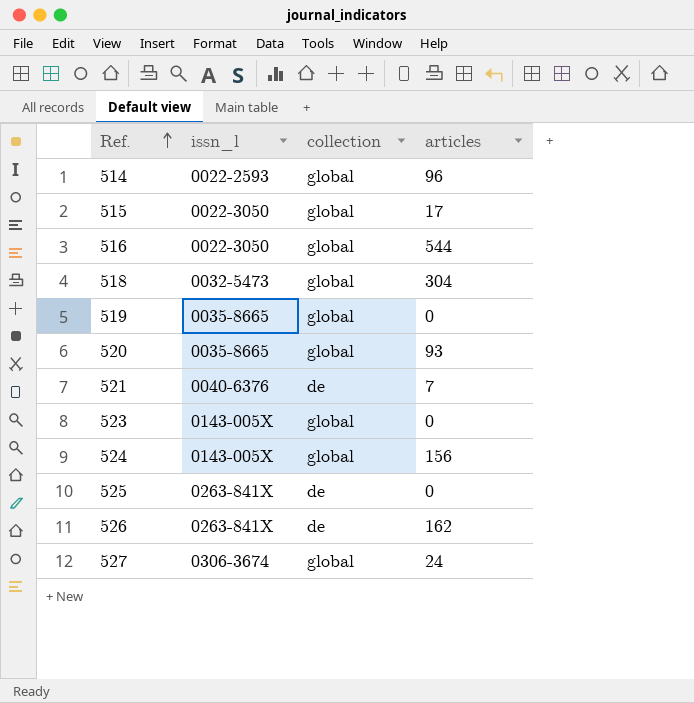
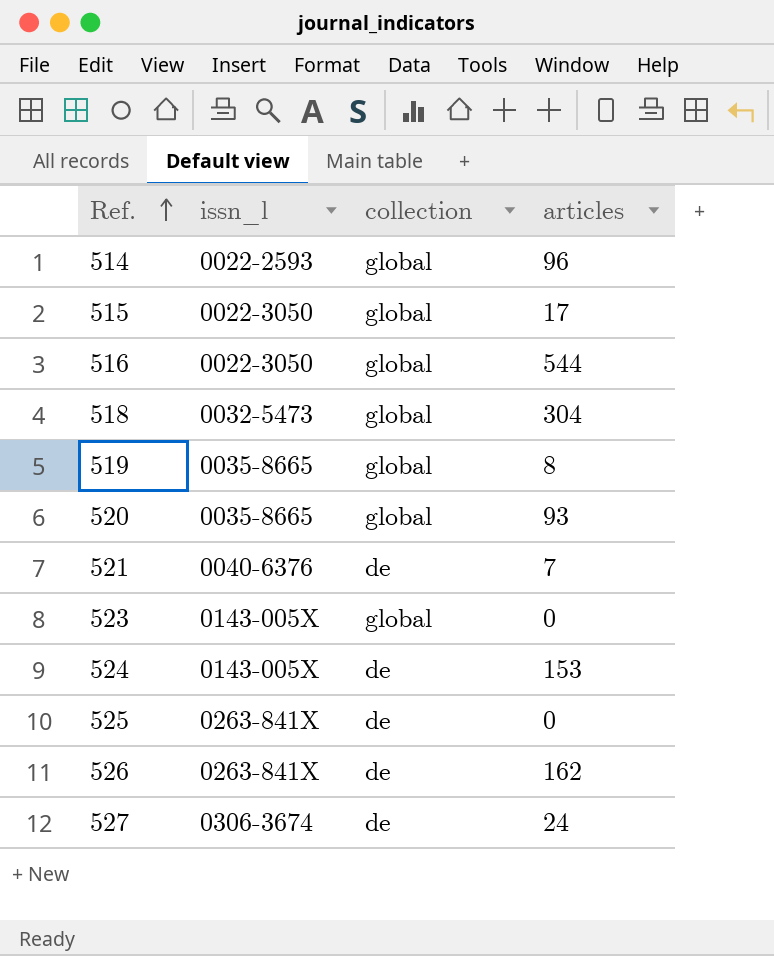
519 | articles: 0 -> 8
524 | collection: global -> de
524 | articles: 156 -> 153
527 | collection: global -> de

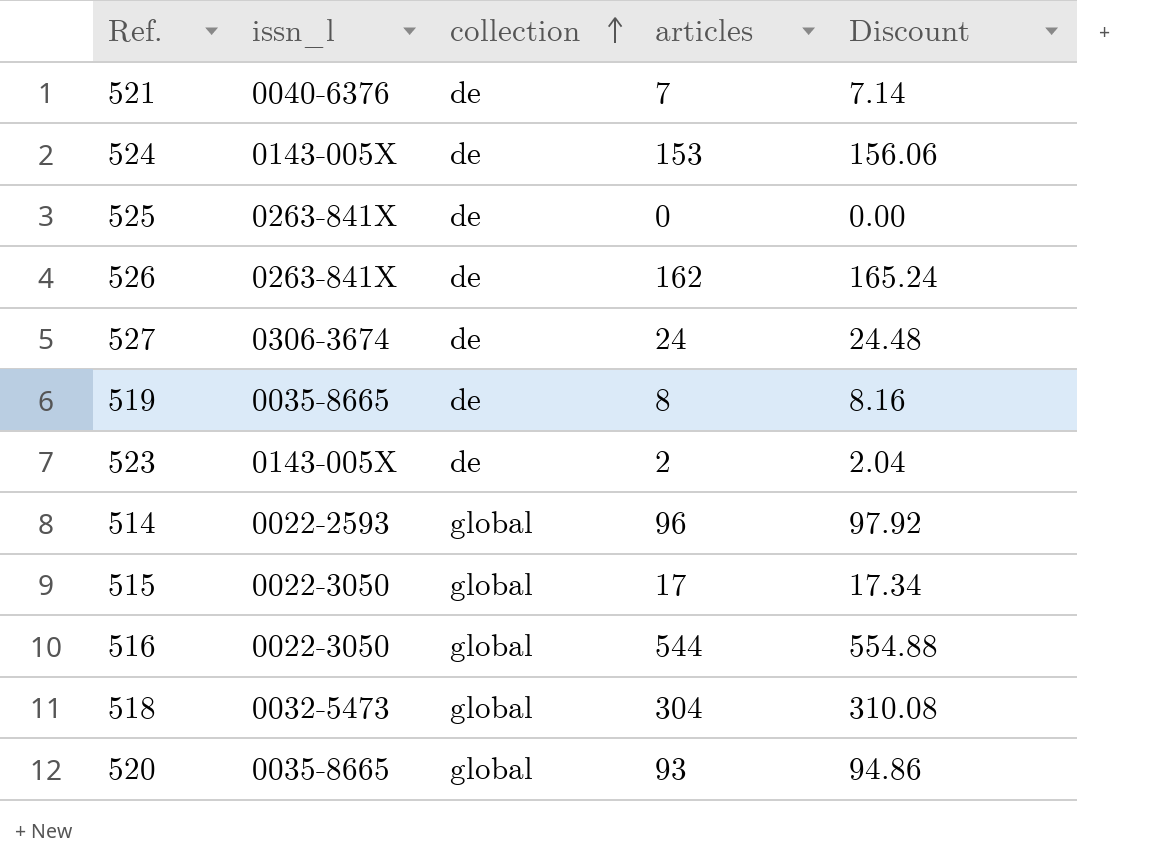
row order: Ref. ascending -> collection ascending
column Discount | formula: none -> [articles] * 1.02
519 | collection: global -> de
523 | collection: global -> de
523 | articles: 0 -> 2

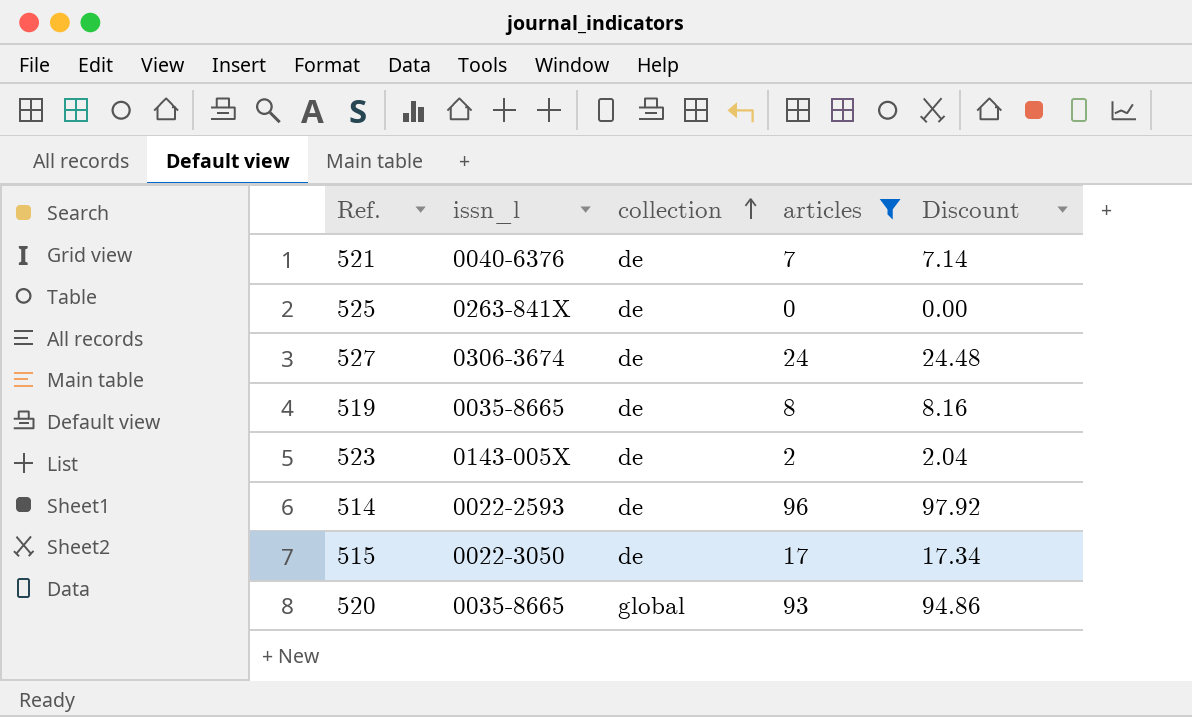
filter: none -> articles <= 96
514 | collection: global -> de
515 | collection: global -> de

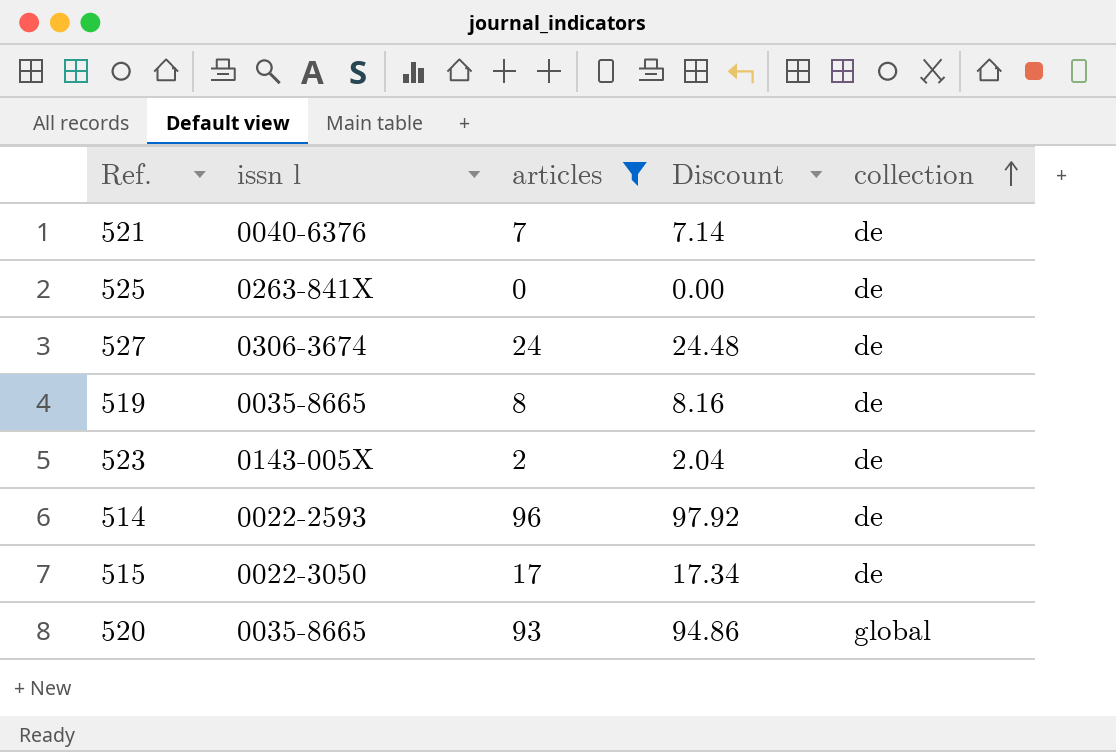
column name: issn_l -> issn l
column collection | position: 3 -> 5

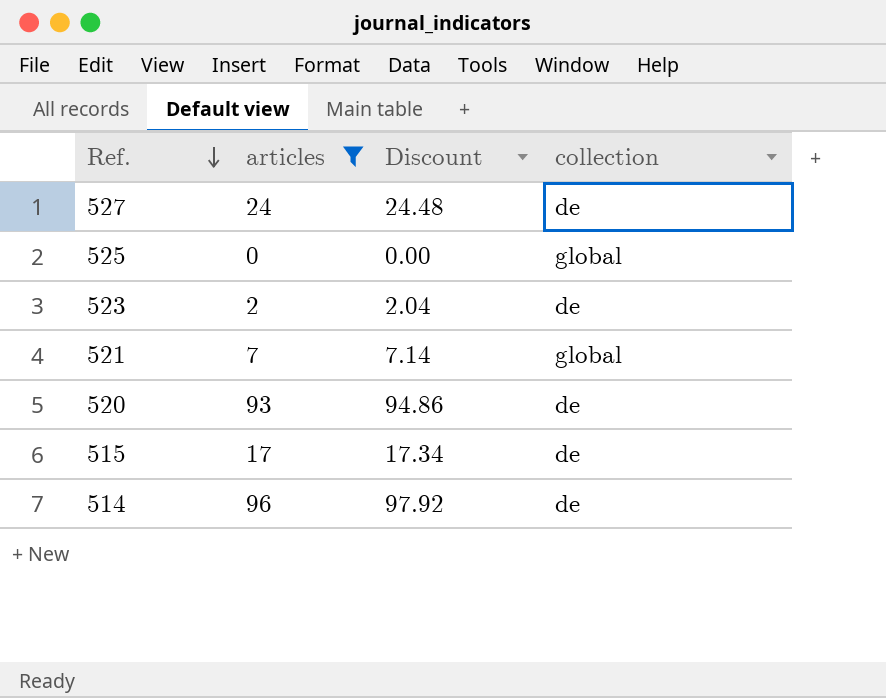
row order: collection ascending -> Ref. descending
column issn l | position: 2 -> none
row 519: 0035-8665 | 8 | 8.16 | de -> none
525 | collection: de -> global
521 | collection: de -> global
520 | collection: global -> de

